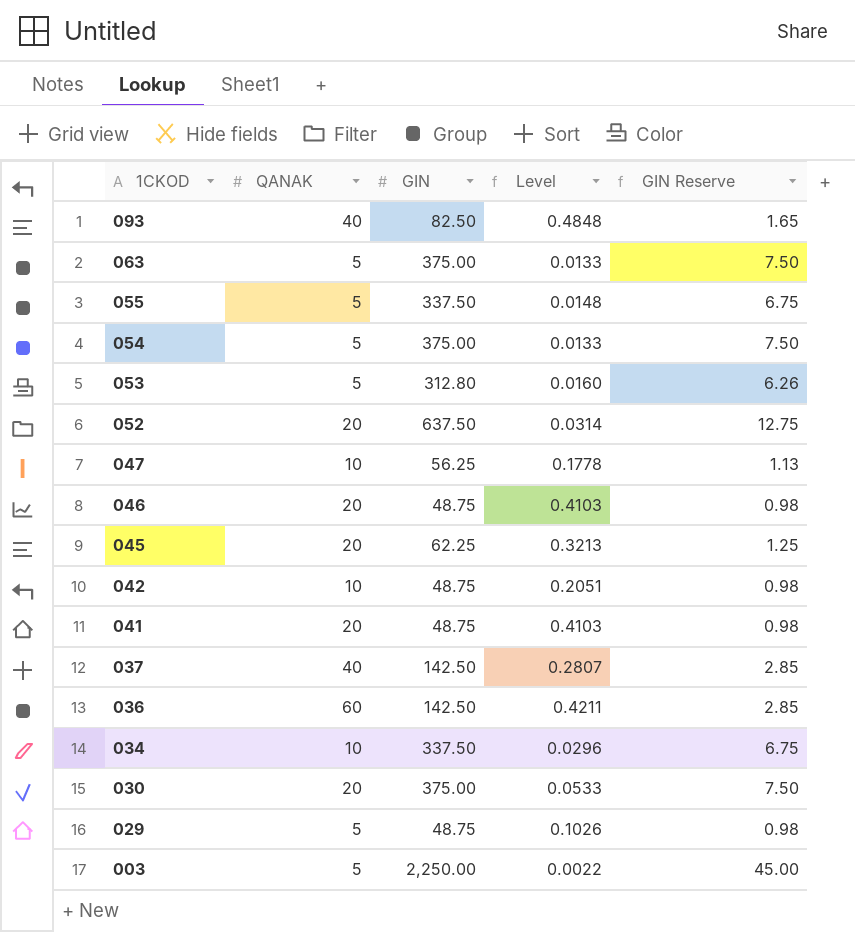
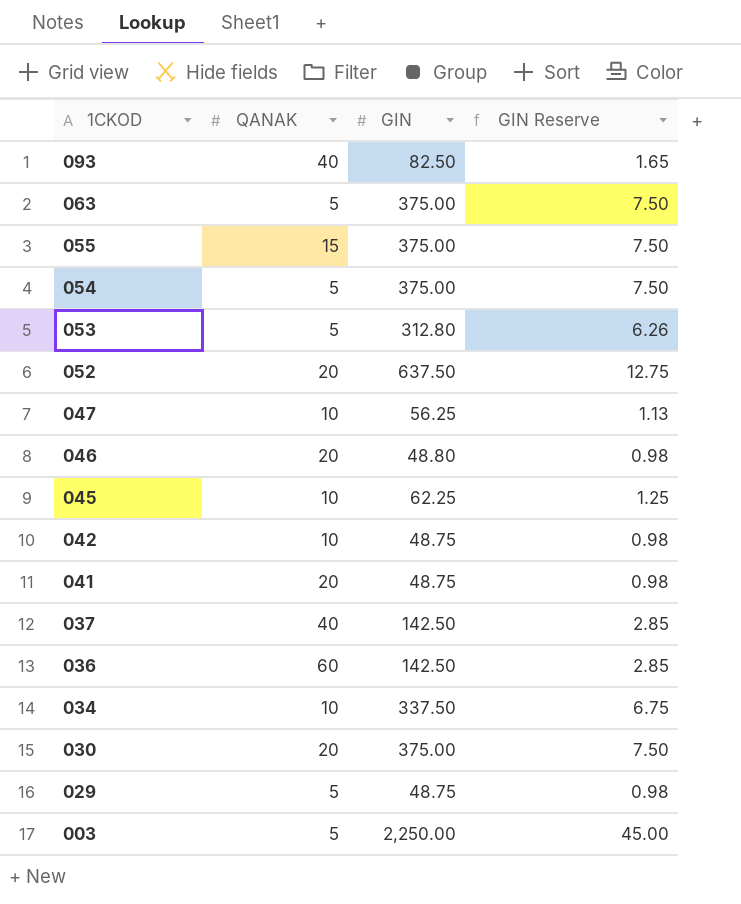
column Level | formula: [QANAK] / [GIN] -> none
055 | QANAK: 5 -> 15
055 | GIN: 337.50 -> 375.00
055 | GIN Reserve: 6.75 -> 7.50
046 | GIN: 48.75 -> 48.80
045 | QANAK: 20 -> 10

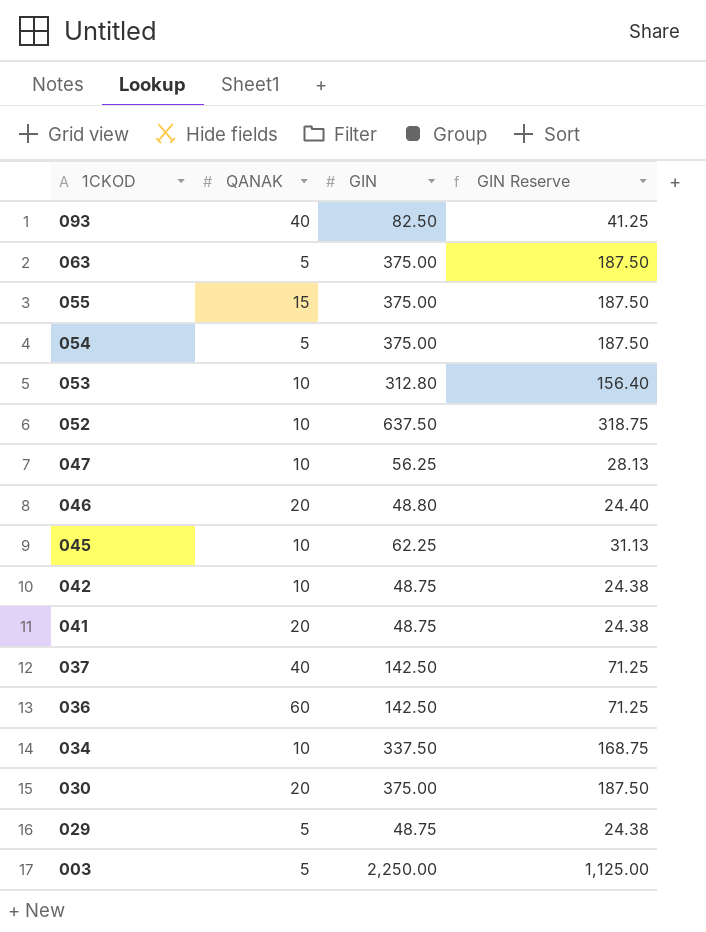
column GIN Reserve | formula: [GIN] * 0.02 -> [GIN] * 0.5
053 | QANAK: 5 -> 10
052 | QANAK: 20 -> 10

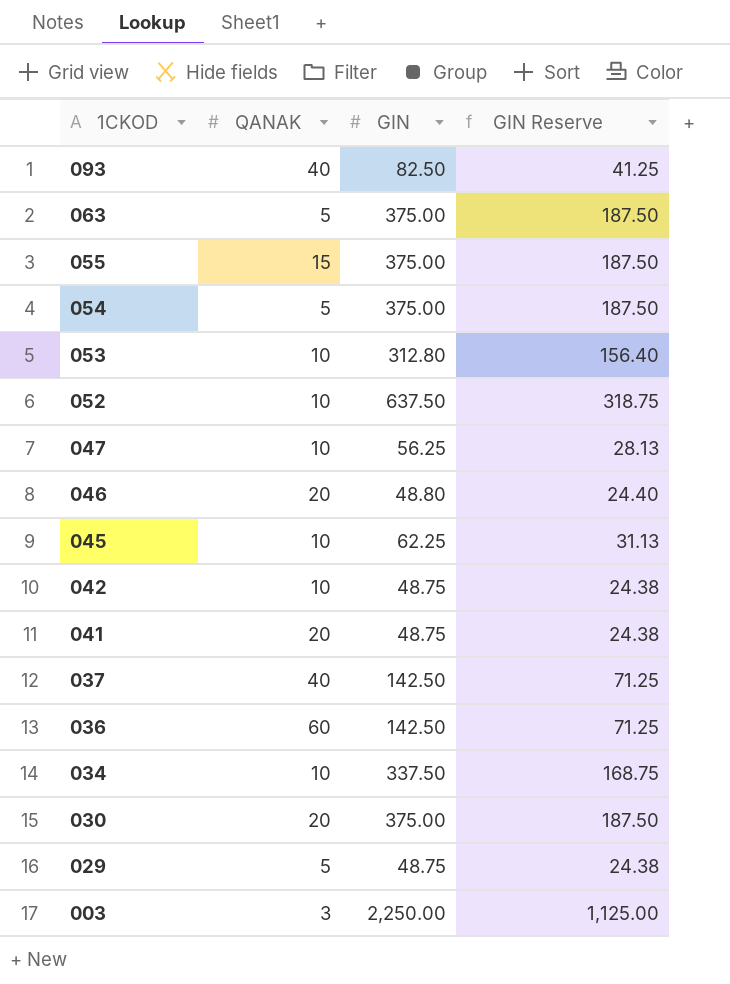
003 | QANAK: 5 -> 3

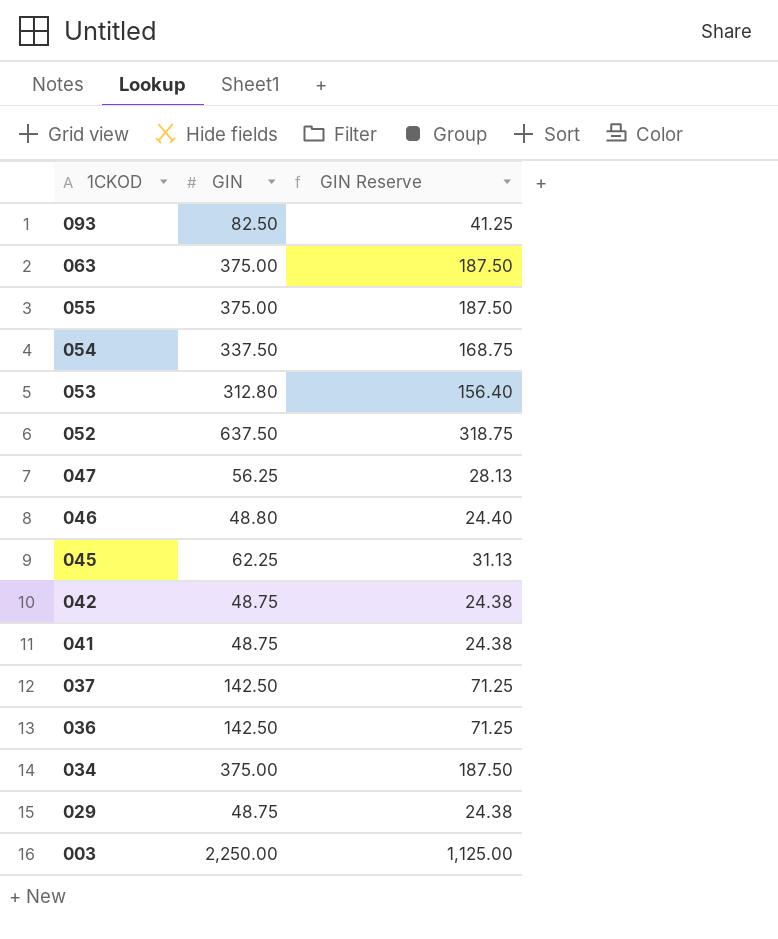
column QANAK | position: 2 -> none
row 030: 20 | 375.00 | 187.50 -> none
054 | GIN: 375.00 -> 337.50
054 | GIN Reserve: 187.50 -> 168.75
034 | GIN: 337.50 -> 375.00
034 | GIN Reserve: 168.75 -> 187.50

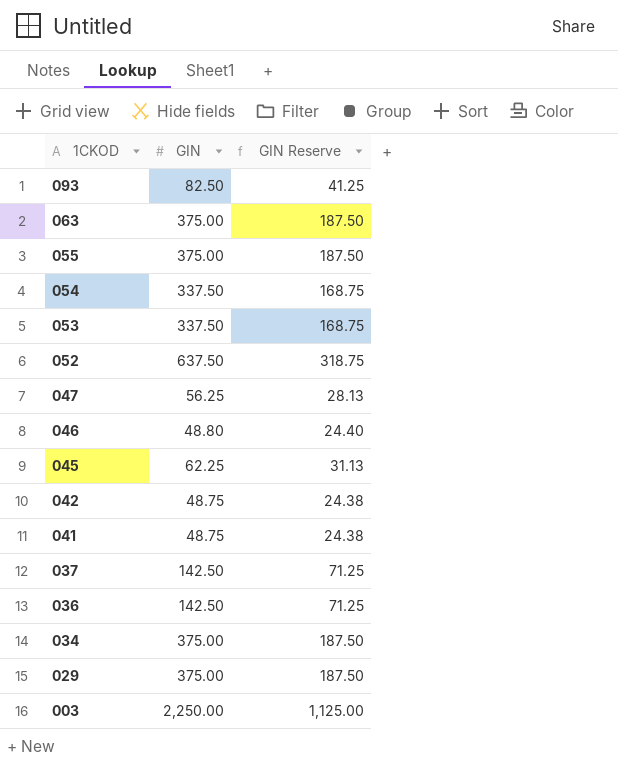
053 | GIN: 312.80 -> 337.50
053 | GIN Reserve: 156.40 -> 168.75
029 | GIN: 48.75 -> 375.00
029 | GIN Reserve: 24.38 -> 187.50

